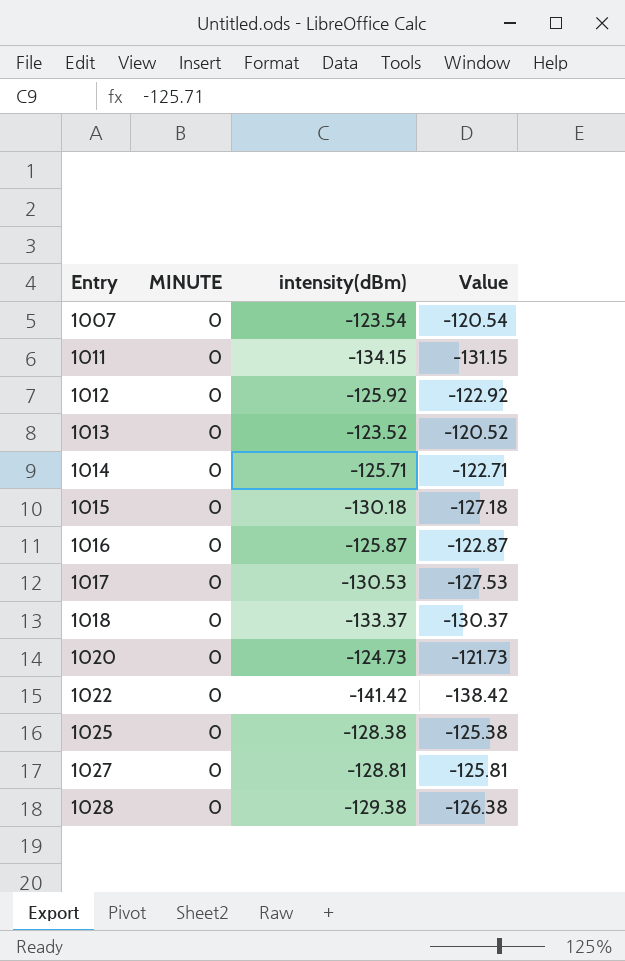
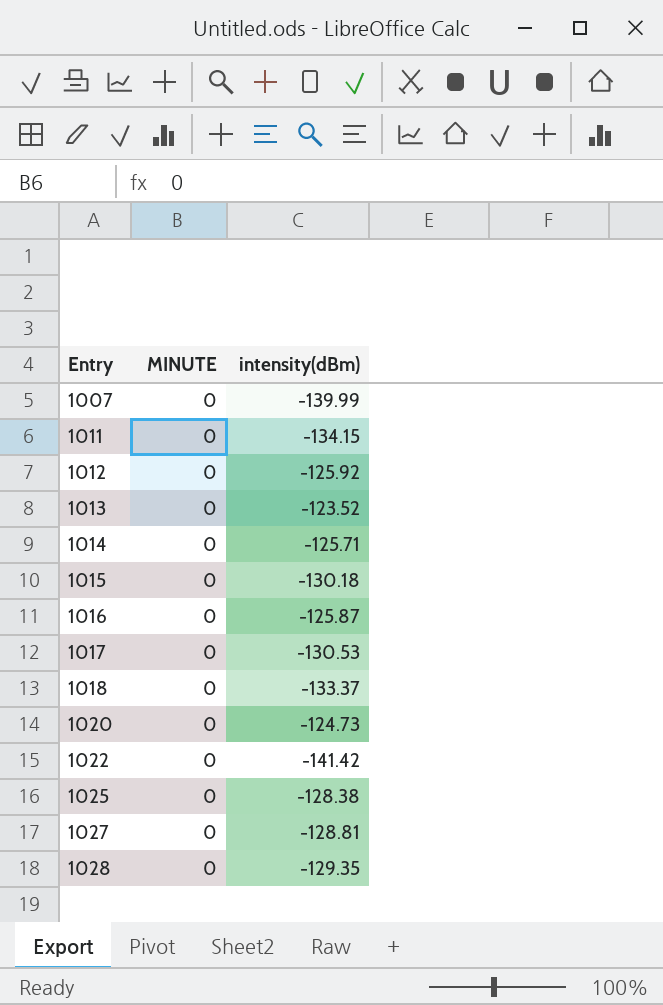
column Value | formula: [intensity(dBm)] + 3 -> none
1007 | intensity(dBm): -123.54 -> -139.99
1028 | intensity(dBm): -129.38 -> -129.35

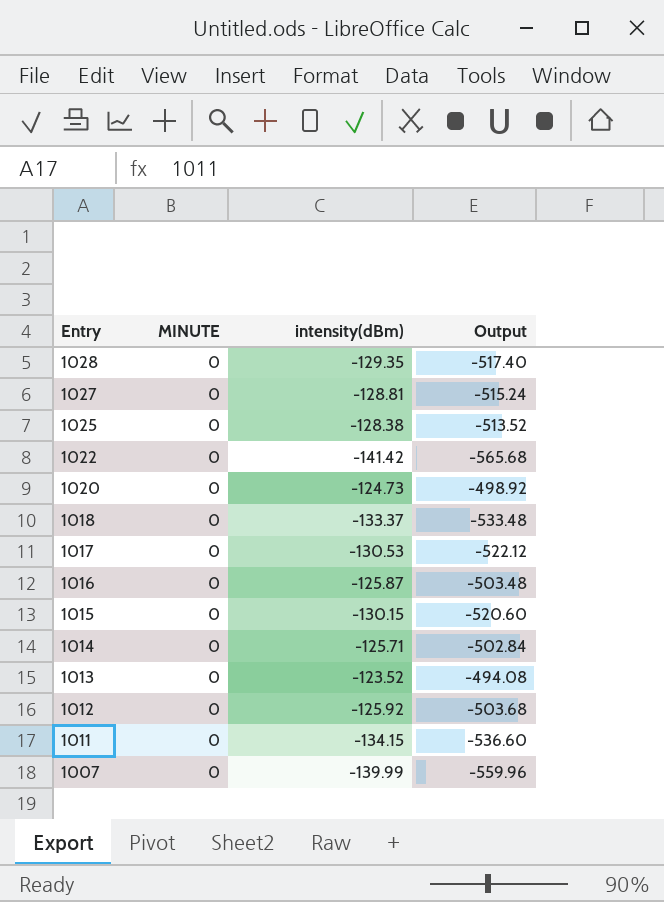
row order: Entry ascending -> Entry descending
column Output | formula: none -> [intensity(dBm)] * 4
1015 | intensity(dBm): -130.18 -> -130.15

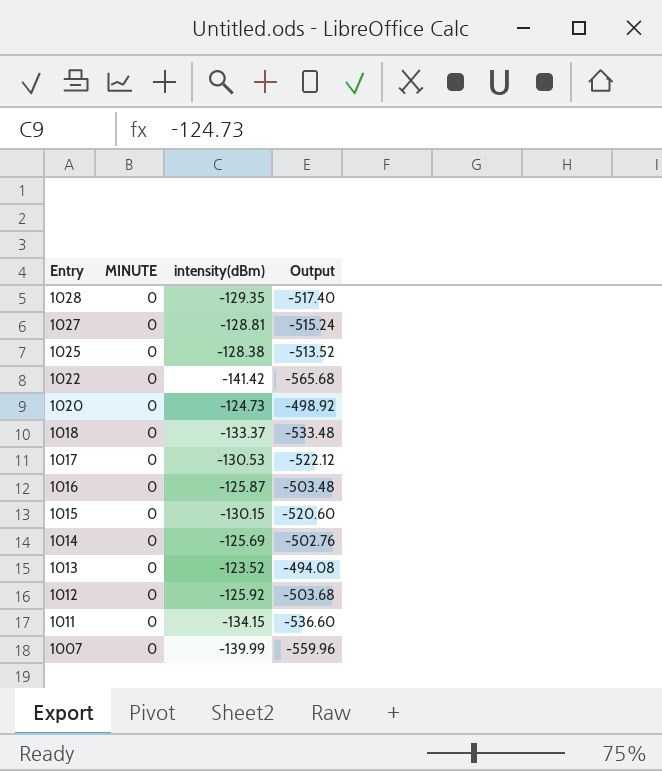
1014 | intensity(dBm): -125.71 -> -125.69
1014 | Output: -502.84 -> -502.76

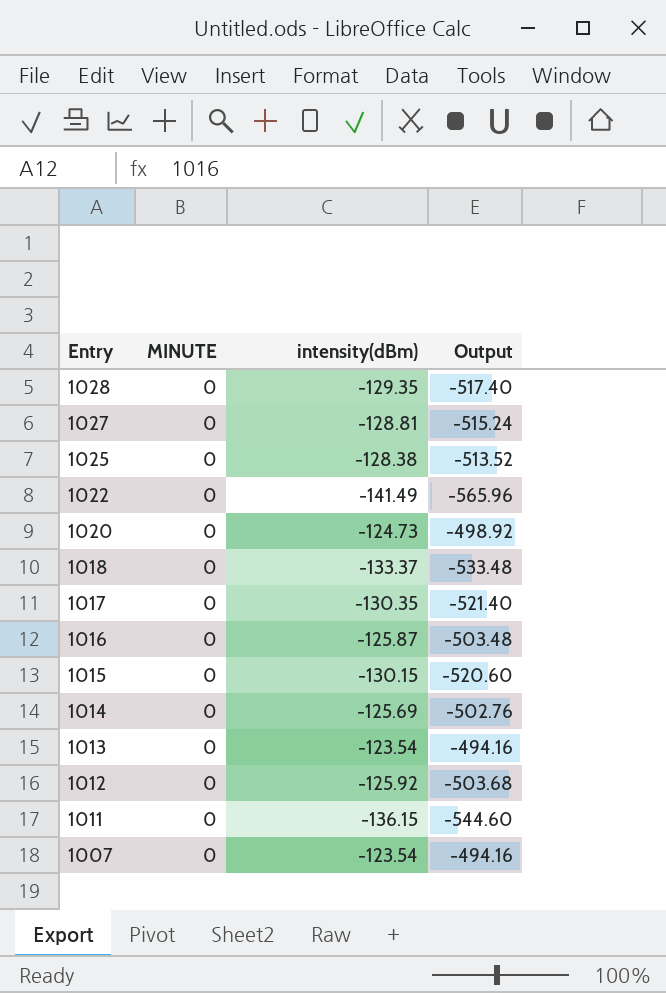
1022 | intensity(dBm): -141.42 -> -141.49
1022 | Output: -565.68 -> -565.96
1017 | intensity(dBm): -130.53 -> -130.35
1017 | Output: -522.12 -> -521.40
1013 | intensity(dBm): -123.52 -> -123.54
1013 | Output: -494.08 -> -494.16
1011 | intensity(dBm): -134.15 -> -136.15
1011 | Output: -536.60 -> -544.60
1007 | intensity(dBm): -139.99 -> -123.54
1007 | Output: -559.96 -> -494.16

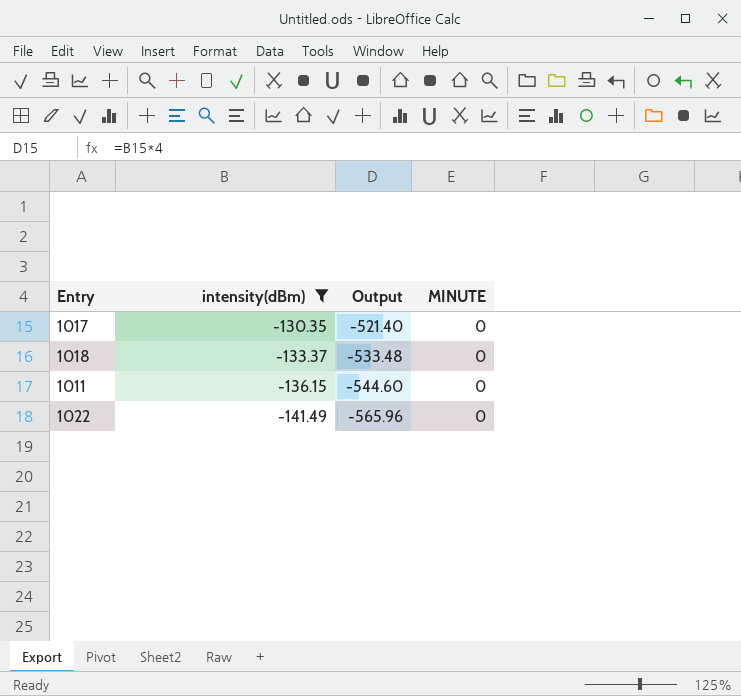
filter: none -> intensity(dBm) <= -130.35
row order: Entry descending -> intensity(dBm) descending
column MINUTE | position: 2 -> 4

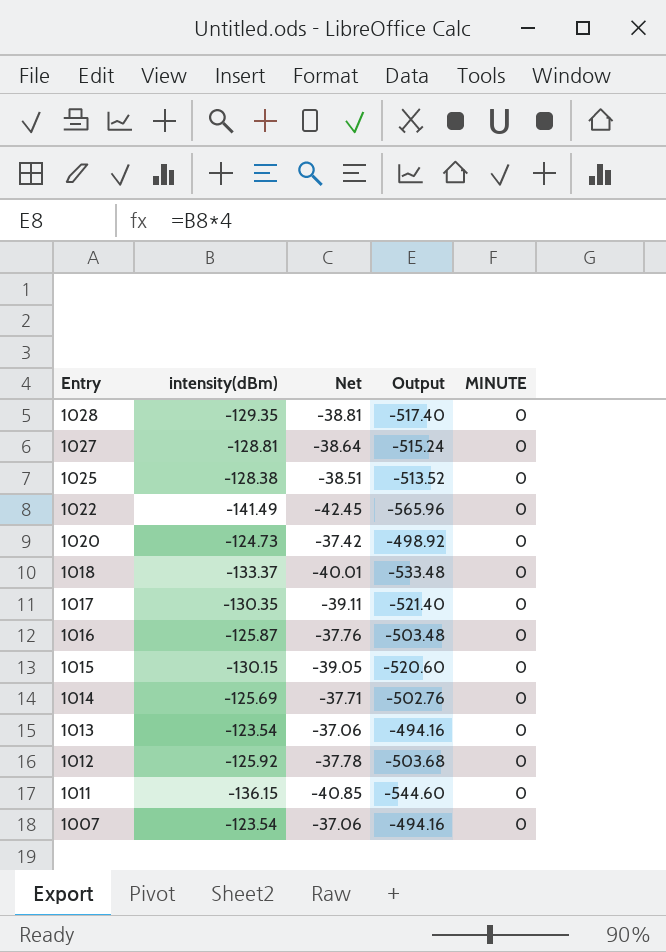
filter: intensity(dBm) <= -130.35 -> none
row order: intensity(dBm) descending -> Entry descending
column Net | formula: none -> [intensity(dBm)] * 0.3

